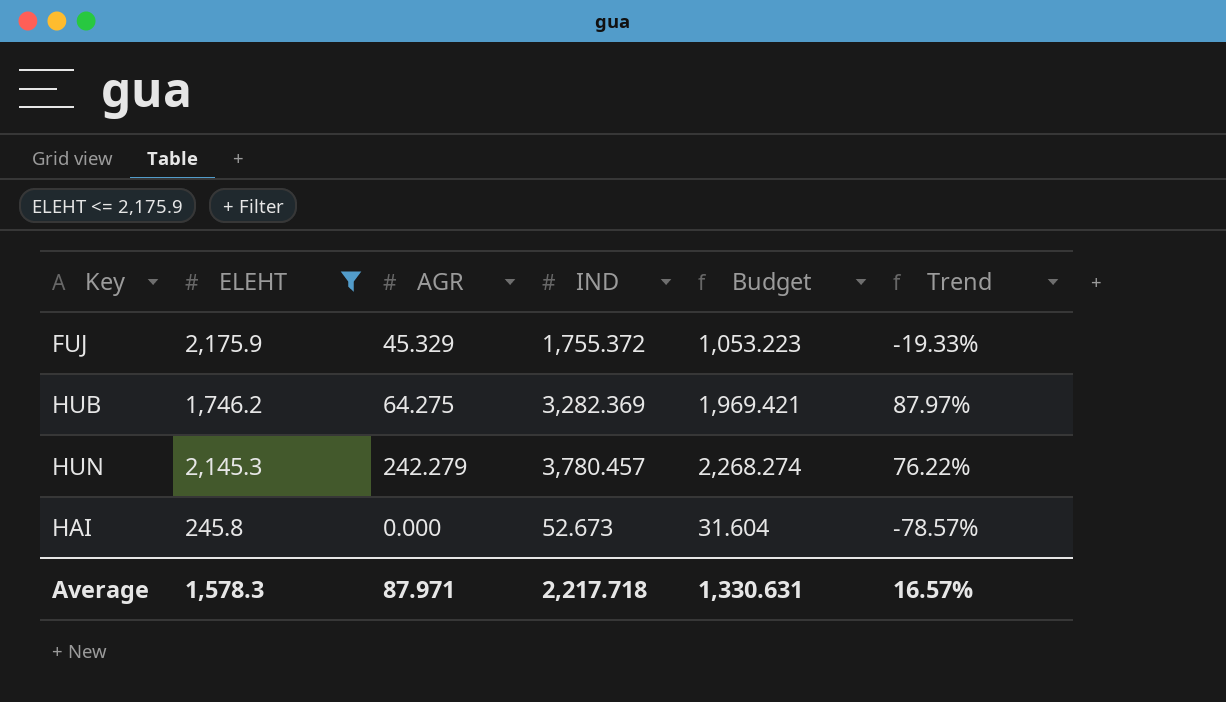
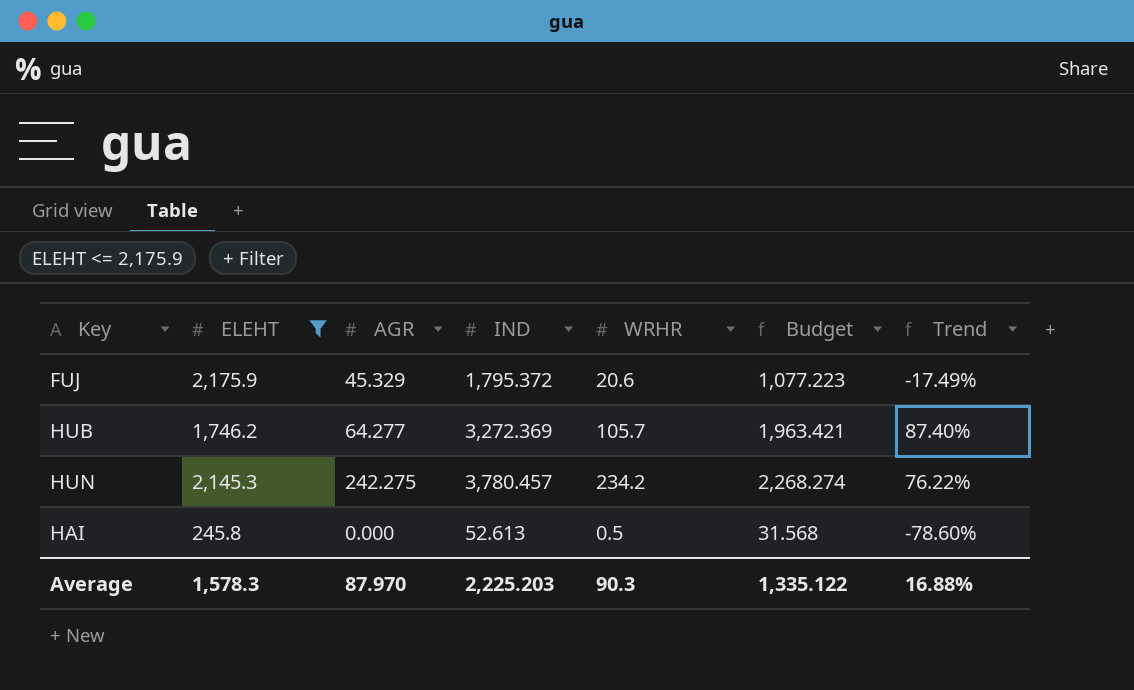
column WRHR | position: none -> 5
FUJ | IND: 1,755.372 -> 1,795.372
FUJ | Budget: 1,053.223 -> 1,077.223
FUJ | Trend: -19.33% -> -17.49%
HUB | AGR: 64.275 -> 64.277
HUB | IND: 3,282.369 -> 3,272.369
HUB | Budget: 1,969.421 -> 1,963.421
HUB | Trend: 87.97% -> 87.40%
HUN | AGR: 242.279 -> 242.275
HAI | IND: 52.673 -> 52.613
HAI | Budget: 31.604 -> 31.568
HAI | Trend: -78.57% -> -78.60%
Average | AGR: 87.971 -> 87.970
Average | IND: 2,217.718 -> 2,225.203
Average | Budget: 1,330.631 -> 1,335.122
Average | Trend: 16.57% -> 16.88%

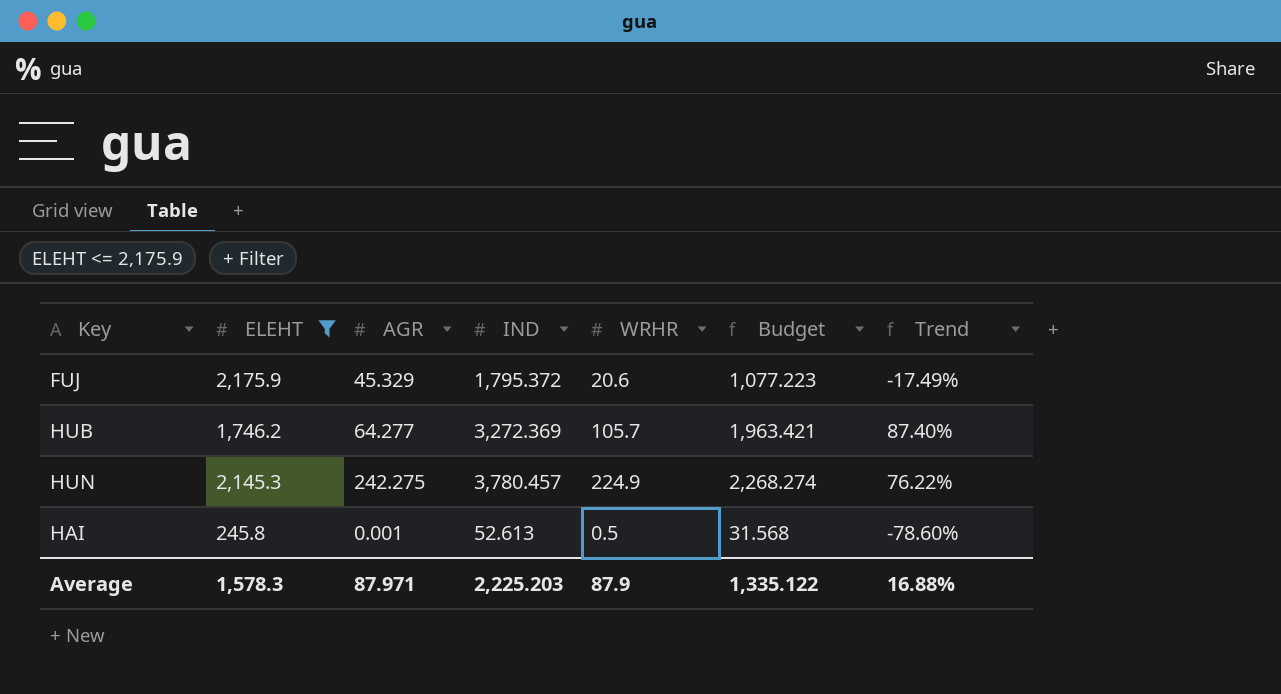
HUN | WRHR: 234.2 -> 224.9
HAI | AGR: 0.000 -> 0.001
Average | AGR: 87.970 -> 87.971
Average | WRHR: 90.3 -> 87.9

